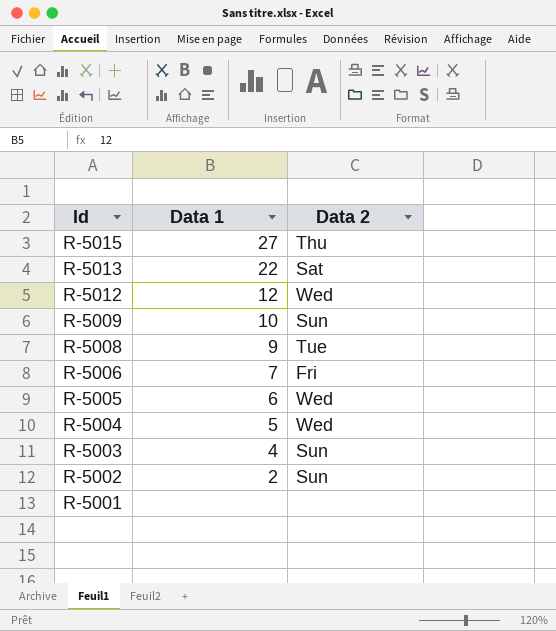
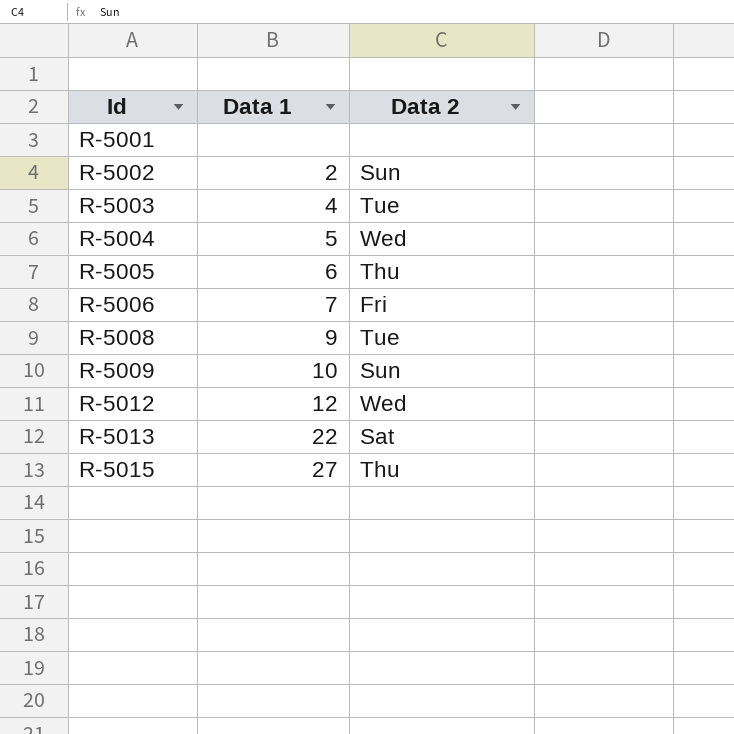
row order: Id descending -> Id ascending
R-5003 | Data 2: Sun -> Tue
R-5005 | Data 2: Wed -> Thu

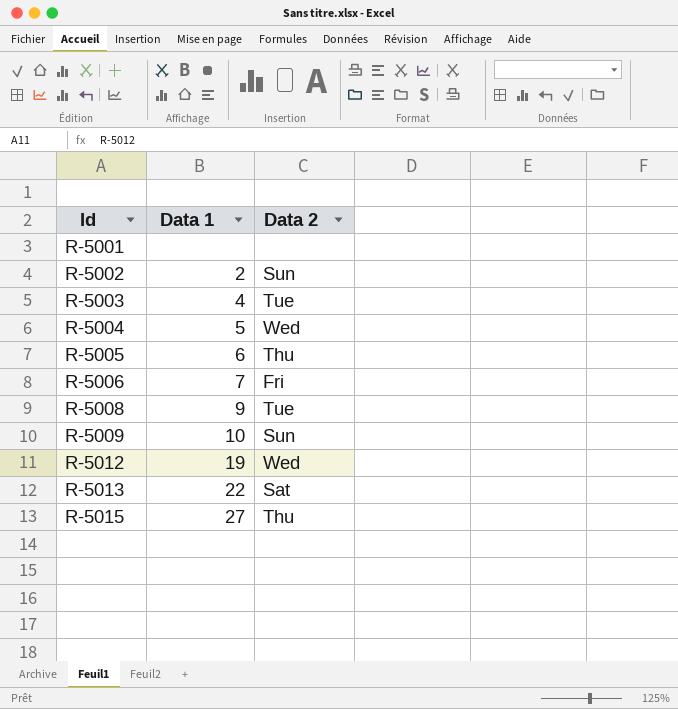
R-5012 | Data 1: 12 -> 19

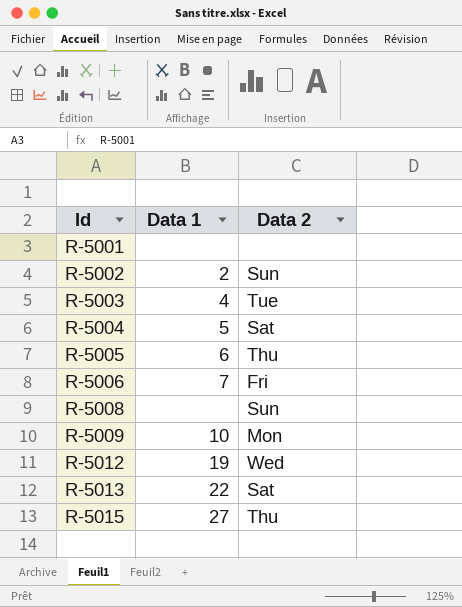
R-5004 | Data 2: Wed -> Sat
R-5008 | Data 1: 9 -> none
R-5008 | Data 2: Tue -> Sun
R-5009 | Data 2: Sun -> Mon

